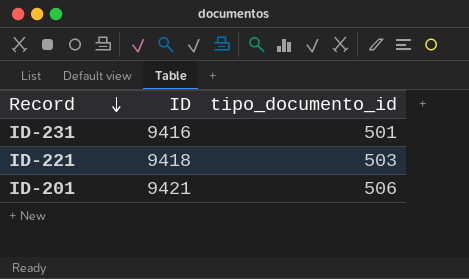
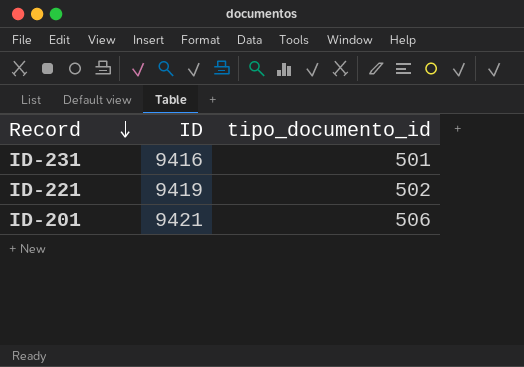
ID-221 | ID: 9418 -> 9419
ID-221 | tipo_documento_id: 503 -> 502

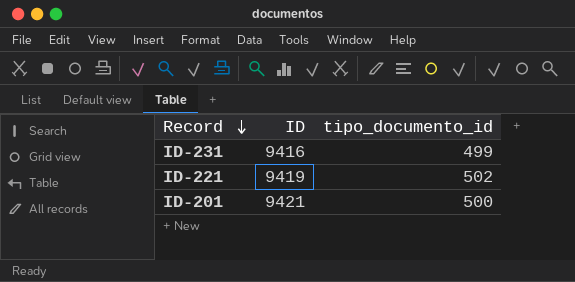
ID-231 | tipo_documento_id: 501 -> 499
ID-201 | tipo_documento_id: 506 -> 500

